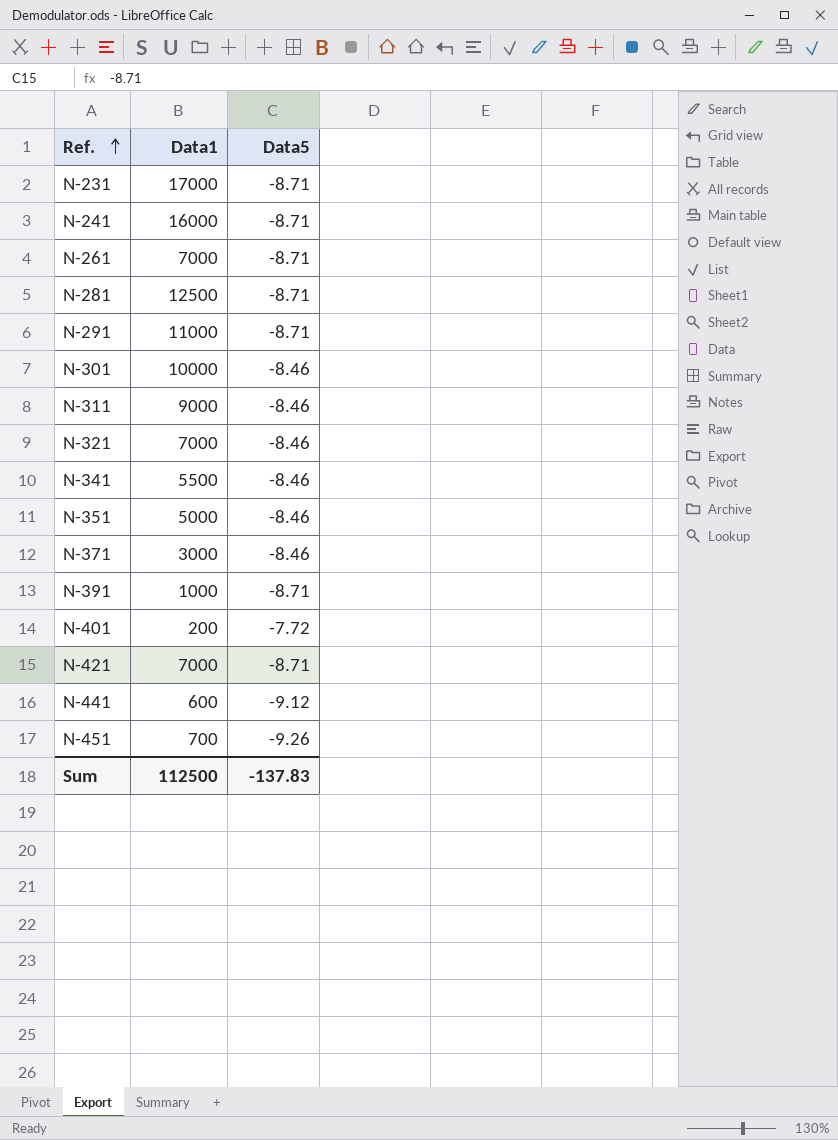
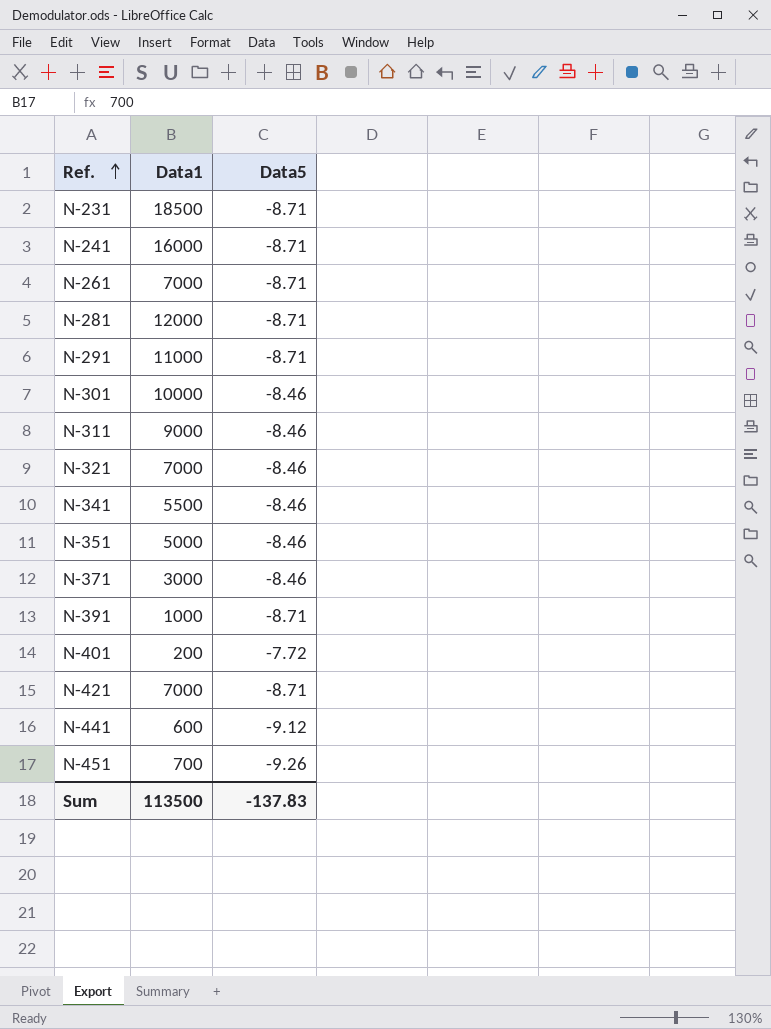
N-231 | Data1: 17000 -> 18500
N-281 | Data1: 12500 -> 12000
Sum | Data1: 112500 -> 113500

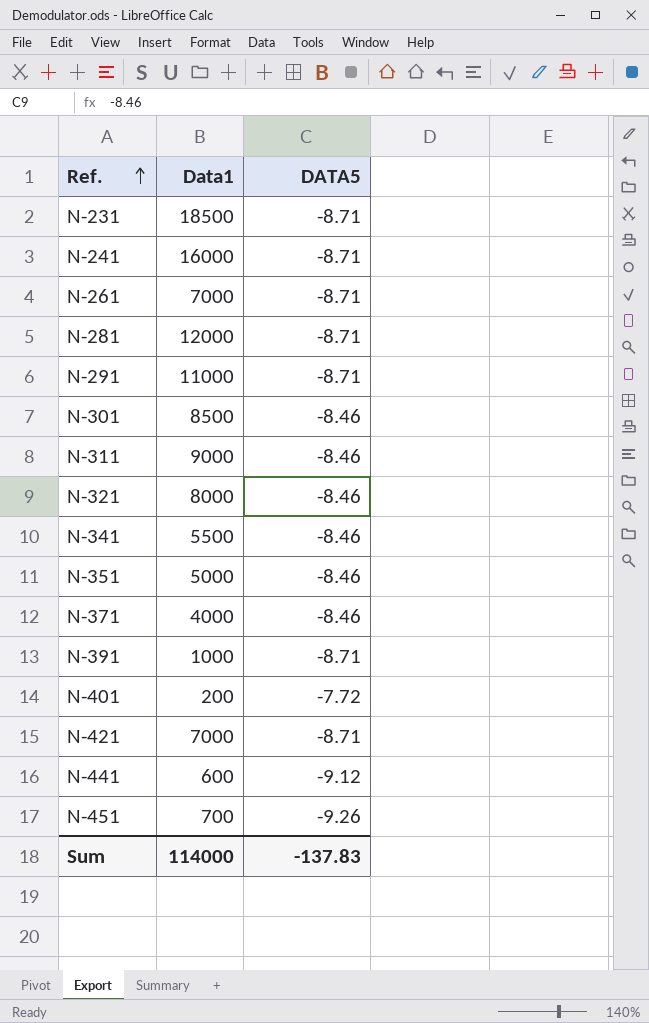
column name: Data5 -> DATA5
N-301 | Data1: 10000 -> 8500
N-321 | Data1: 7000 -> 8000
N-371 | Data1: 3000 -> 4000
Sum | Data1: 113500 -> 114000

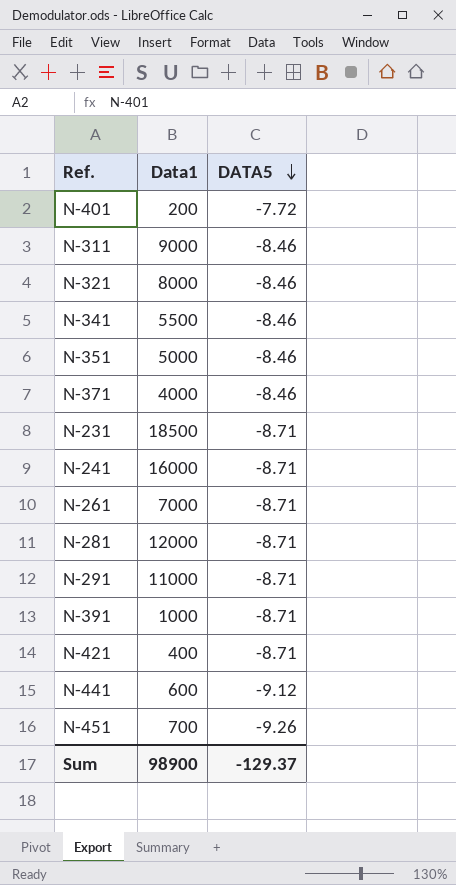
row order: Ref. ascending -> DATA5 descending
row N-301: 8500 | -8.46 -> none
N-421 | Data1: 7000 -> 400
Sum | Data1: 114000 -> 98900
Sum | DATA5: -137.83 -> -129.37

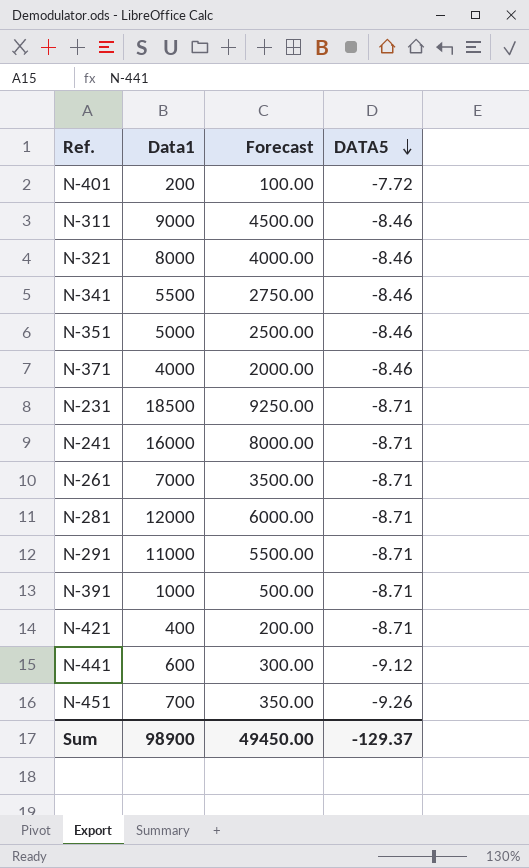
column Forecast | formula: none -> [Data1] * 0.5

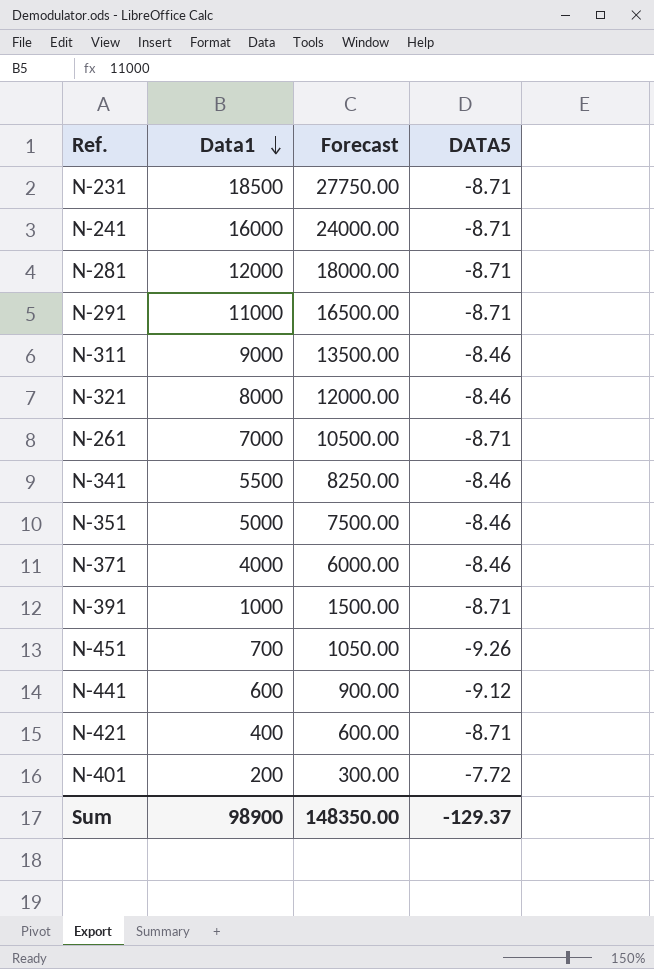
row order: DATA5 descending -> Data1 descending
column Forecast | formula: [Data1] * 0.5 -> [Data1] * 1.5
Sum | Forecast: 49450.00 -> 148350.00

